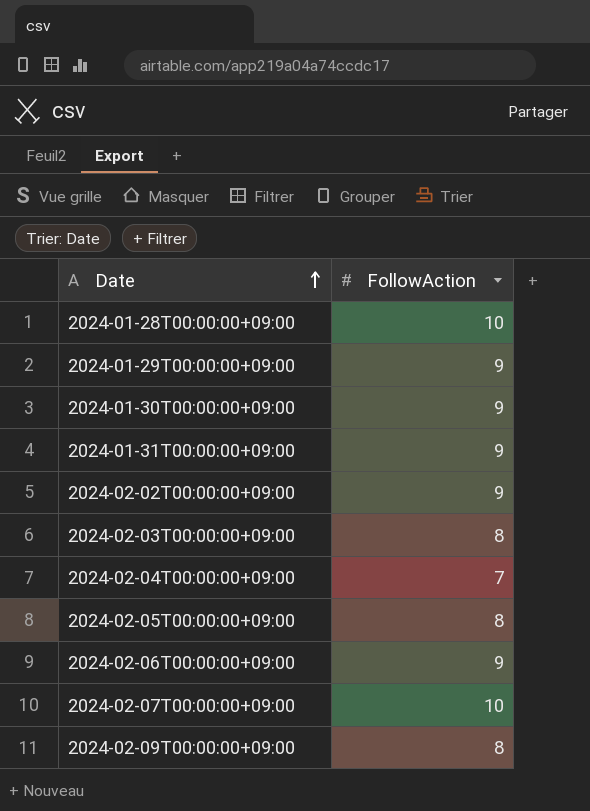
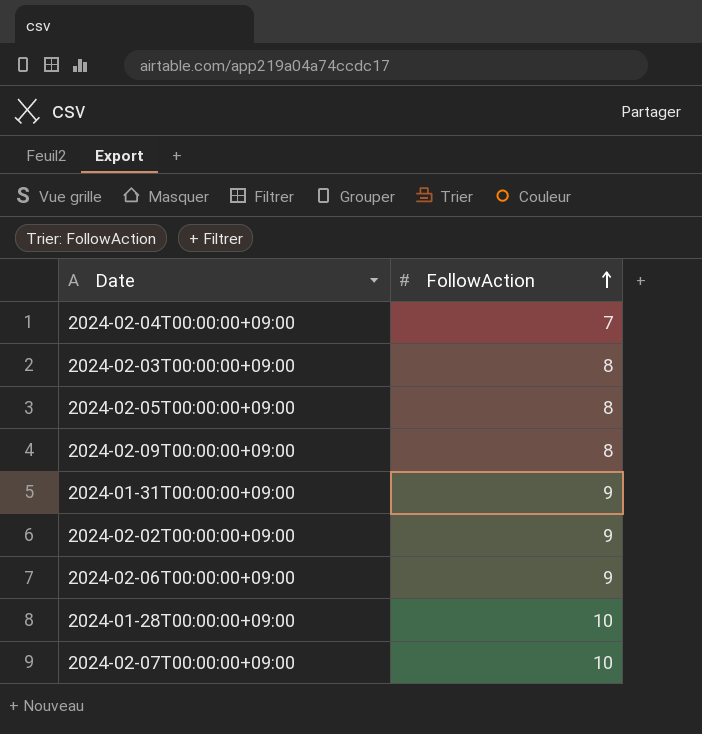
row order: Date ascending -> FollowAction ascending
row 2024-01-29T00:00:00+09:00: 9 -> none
row 2024-01-30T00:00:00+09:00: 9 -> none

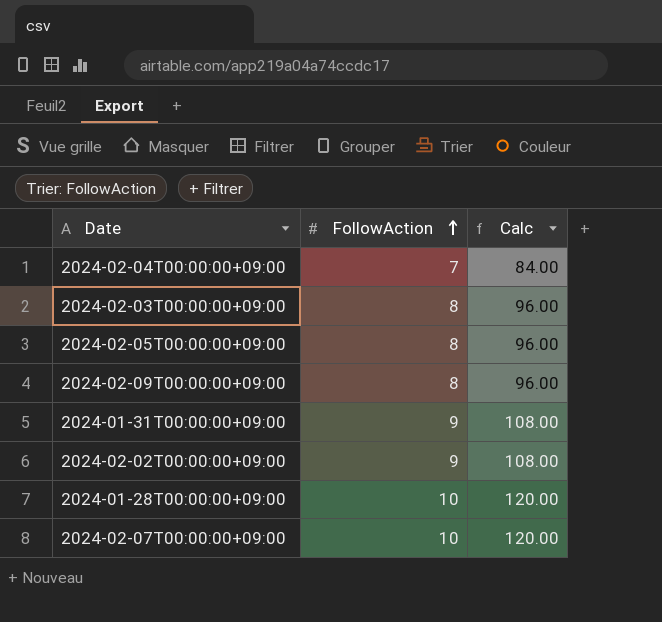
column Calc | formula: none -> [FollowAction] * 12
row 2024-02-06T00:00:00+09:00: 9 -> none

